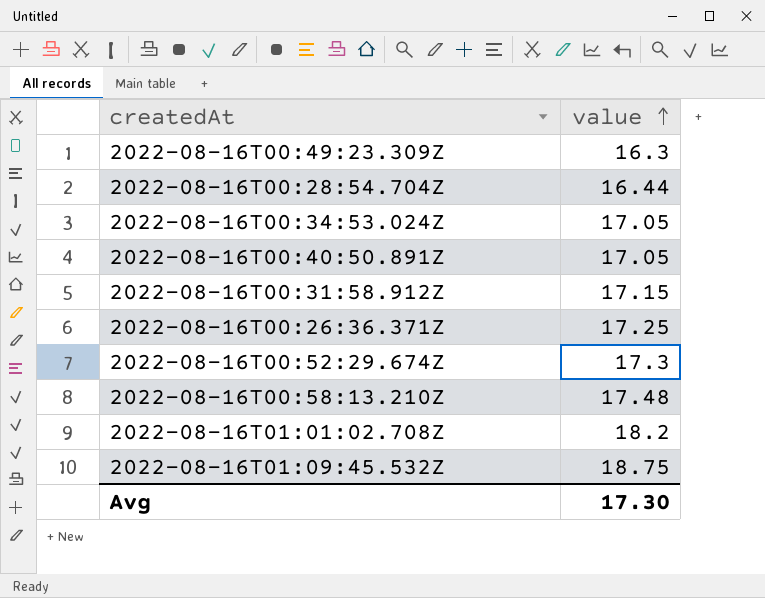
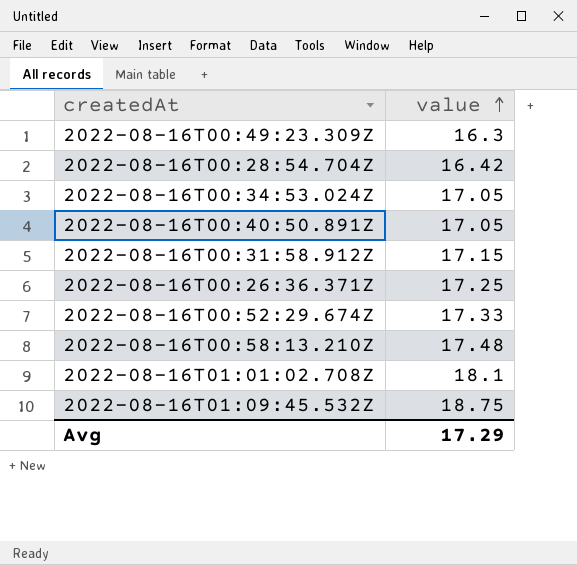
2022-08-16T00:28:54.704Z | value: 16.44 -> 16.42
2022-08-16T00:52:29.674Z | value: 17.3 -> 17.33
2022-08-16T01:01:02.708Z | value: 18.2 -> 18.1
Avg | value: 17.30 -> 17.29

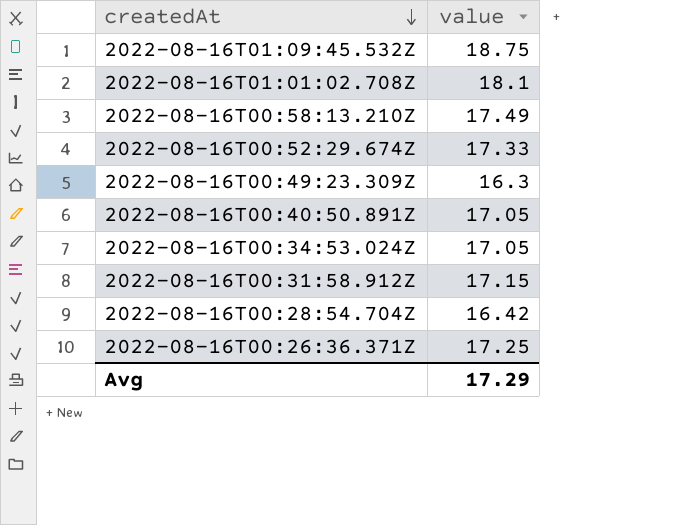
row order: value ascending -> createdAt descending
2022-08-16T00:58:13.210Z | value: 17.48 -> 17.49

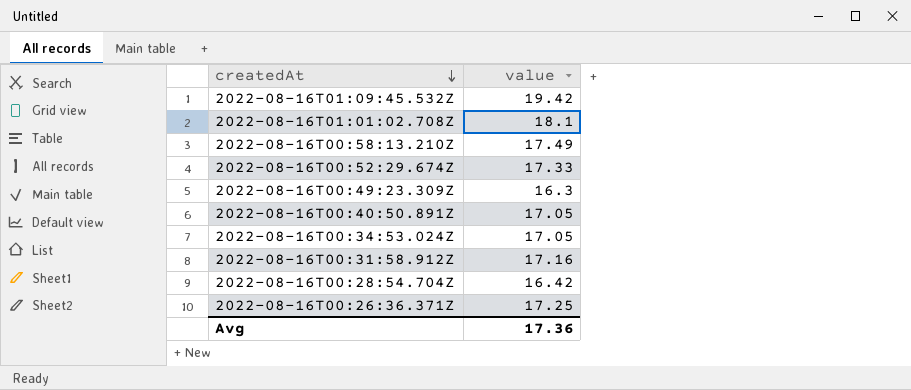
2022-08-16T01:09:45.532Z | value: 18.75 -> 19.42
2022-08-16T00:31:58.912Z | value: 17.15 -> 17.16
Avg | value: 17.29 -> 17.36

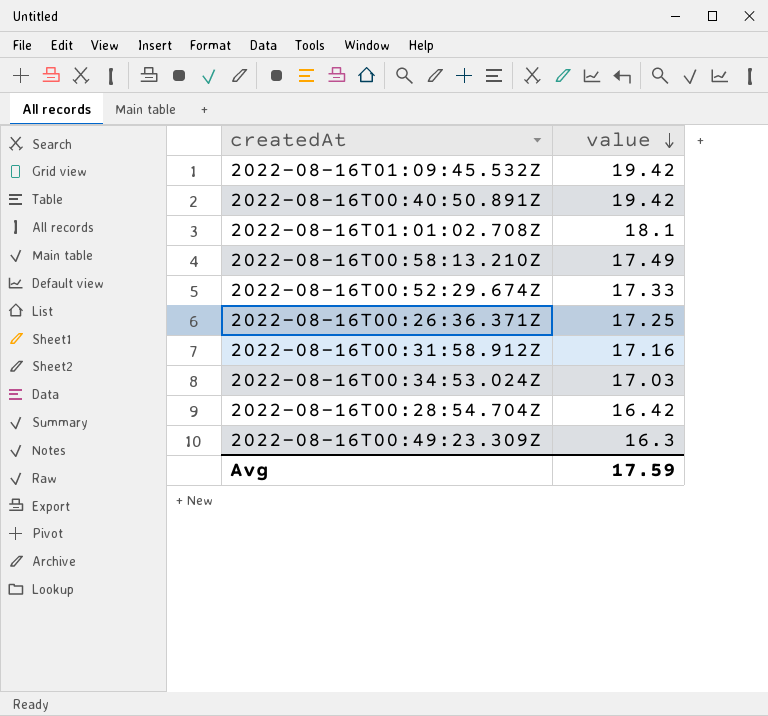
row order: createdAt descending -> value descending
2022-08-16T00:40:50.891Z | value: 17.05 -> 19.42
2022-08-16T00:34:53.024Z | value: 17.05 -> 17.03
Avg | value: 17.36 -> 17.59

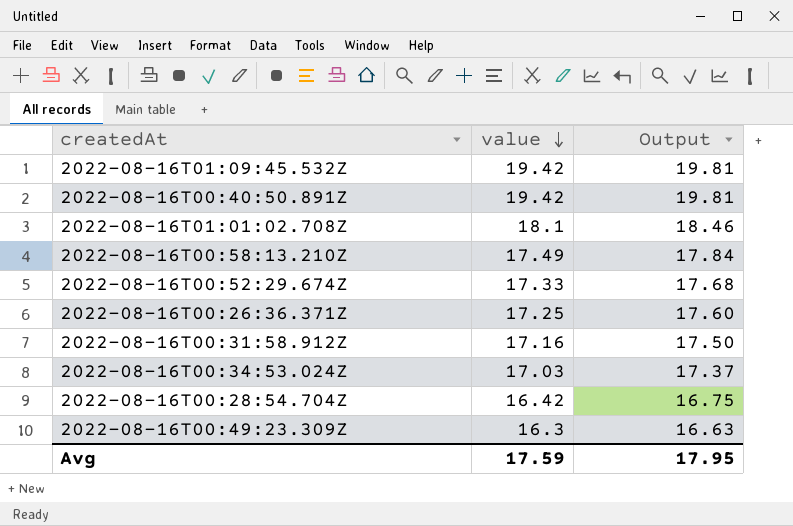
column Output | formula: none -> [value] * 1.02

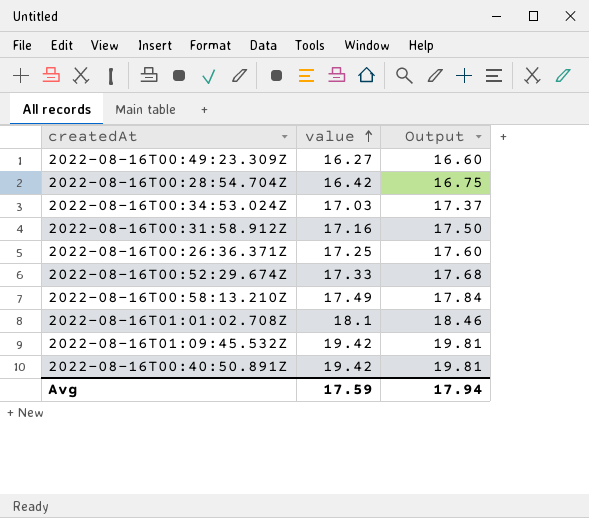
row order: value descending -> value ascending
2022-08-16T00:49:23.309Z | value: 16.3 -> 16.27
2022-08-16T00:49:23.309Z | Output: 16.63 -> 16.60
Avg | Output: 17.95 -> 17.94

